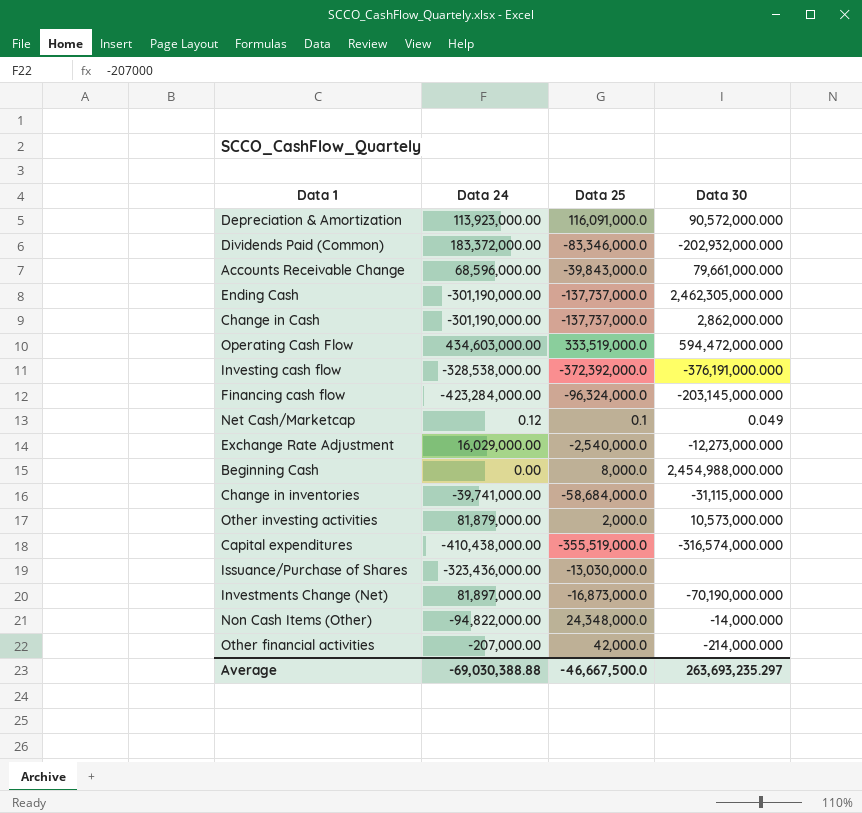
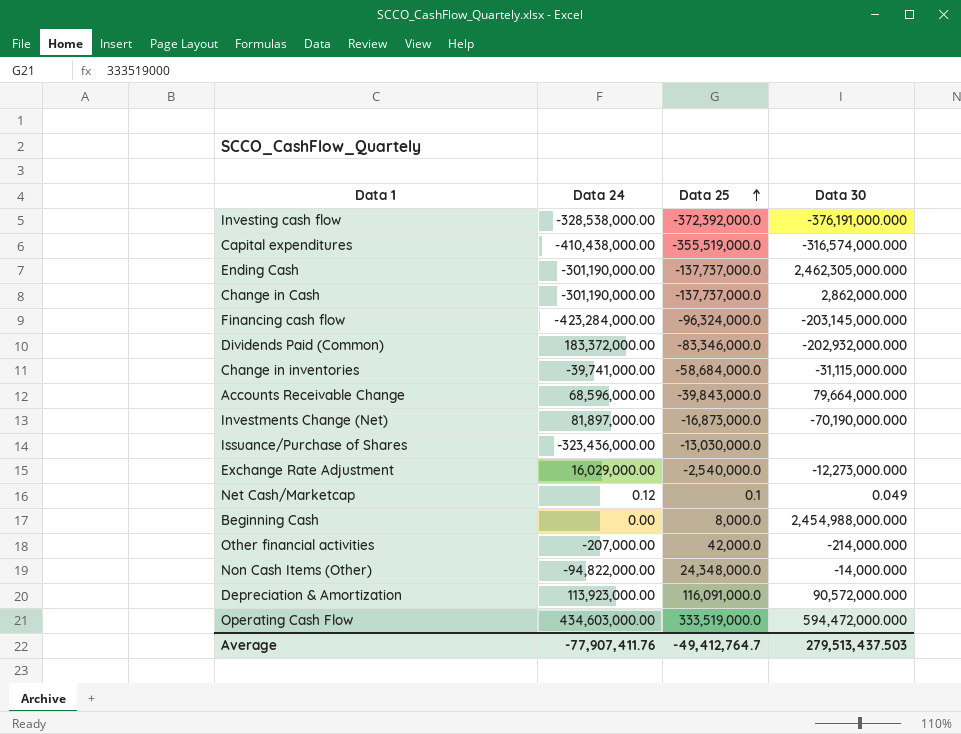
row order: none -> Data 25 ascending
row Other investing activities: 81,879,000.00 | 2,000.0 | 10,573,000.000 -> none
Accounts Receivable Change | Data 30: 79,661,000.000 -> 79,664,000.000
Average | Data 24: -69,030,388.88 -> -77,907,411.76
Average | Data 25: -46,667,500.0 -> -49,412,764.7
Average | Data 30: 263,693,235.297 -> 279,513,437.503

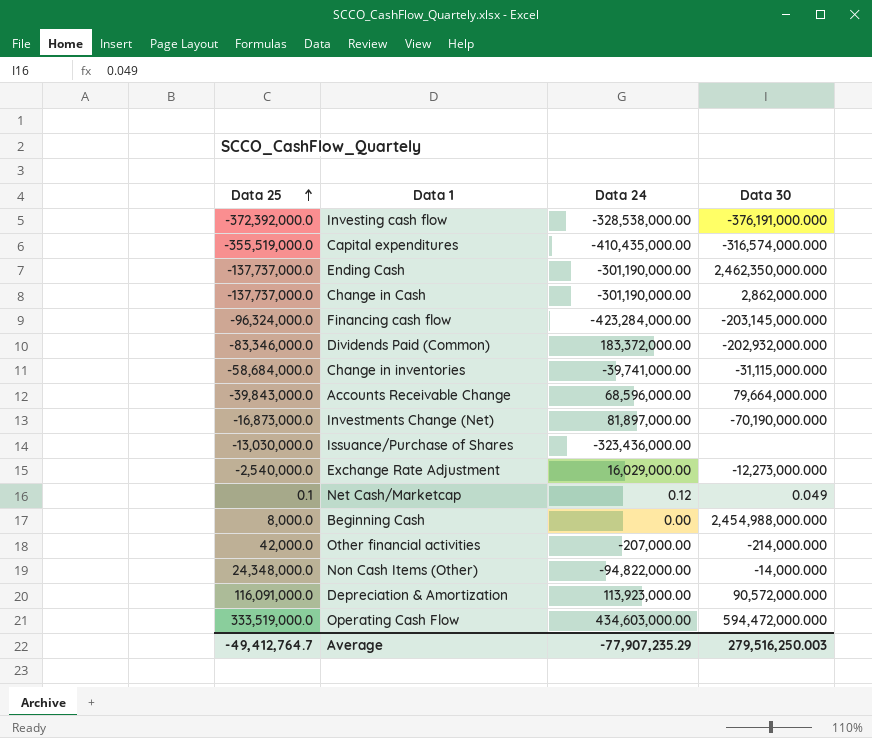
column Data 25 | position: 3 -> 1
Capital expenditures | Data 24: -410,438,000.00 -> -410,435,000.00
Ending Cash | Data 30: 2,462,305,000.000 -> 2,462,350,000.000
Average | Data 24: -77,907,411.76 -> -77,907,235.29
Average | Data 30: 279,513,437.503 -> 279,516,250.003

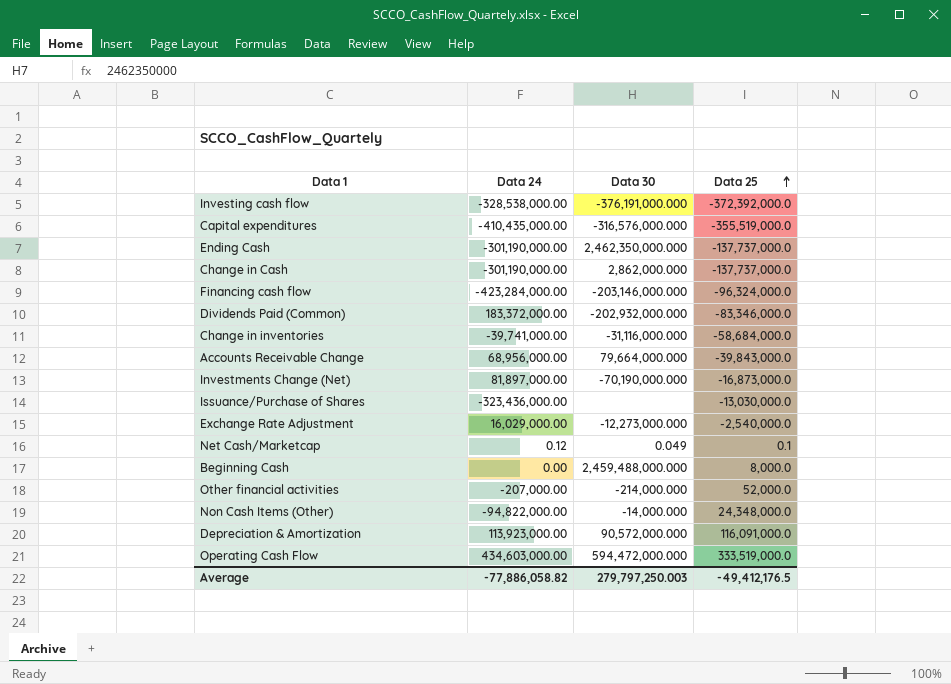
column Data 25 | position: 1 -> 4
Capital expenditures | Data 30: -316,574,000.000 -> -316,576,000.000
Financing cash flow | Data 30: -203,145,000.000 -> -203,146,000.000
Change in inventories | Data 30: -31,115,000.000 -> -31,116,000.000
Accounts Receivable Change | Data 24: 68,596,000.00 -> 68,956,000.00
Beginning Cash | Data 30: 2,454,988,000.000 -> 2,459,488,000.000
Other financial activities | Data 25: 42,000.0 -> 52,000.0
Average | Data 24: -77,907,235.29 -> -77,886,058.82
Average | Data 30: 279,516,250.003 -> 279,797,250.003
Average | Data 25: -49,412,764.7 -> -49,412,176.5

